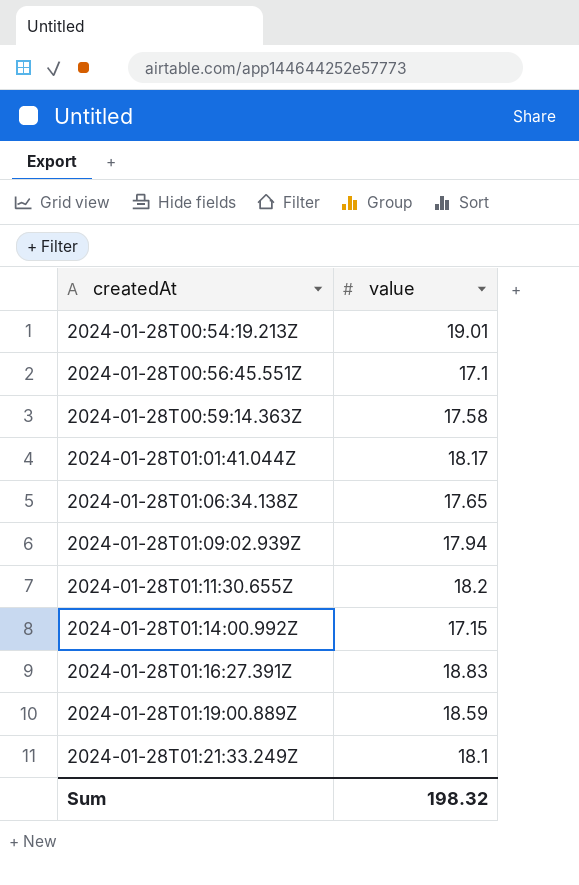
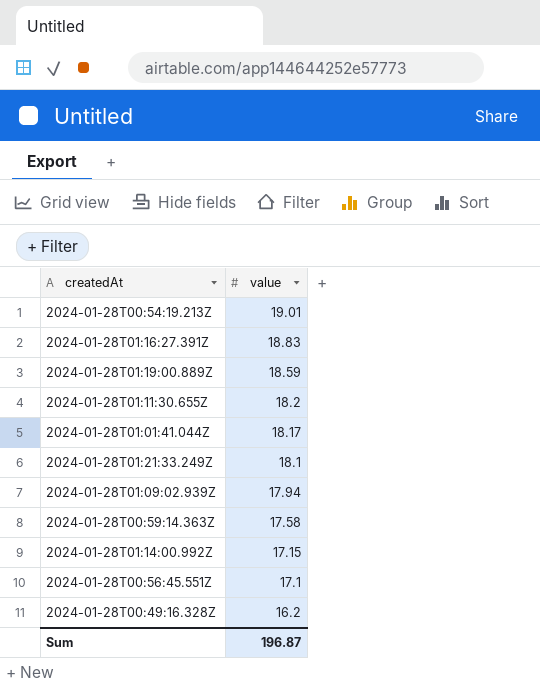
row order: createdAt ascending -> value descending
row 2024-01-28T01:06:34.138Z: 17.65 -> none
row 2024-01-28T00:49:16.328Z: none -> 16.2
Sum | value: 198.32 -> 196.87

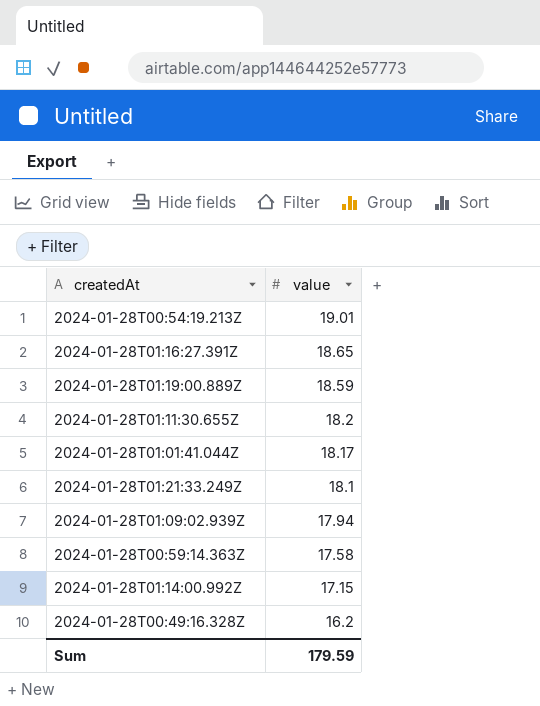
row 2024-01-28T00:56:45.551Z: 17.1 -> none
2024-01-28T01:16:27.391Z | value: 18.83 -> 18.65
Sum | value: 196.87 -> 179.59

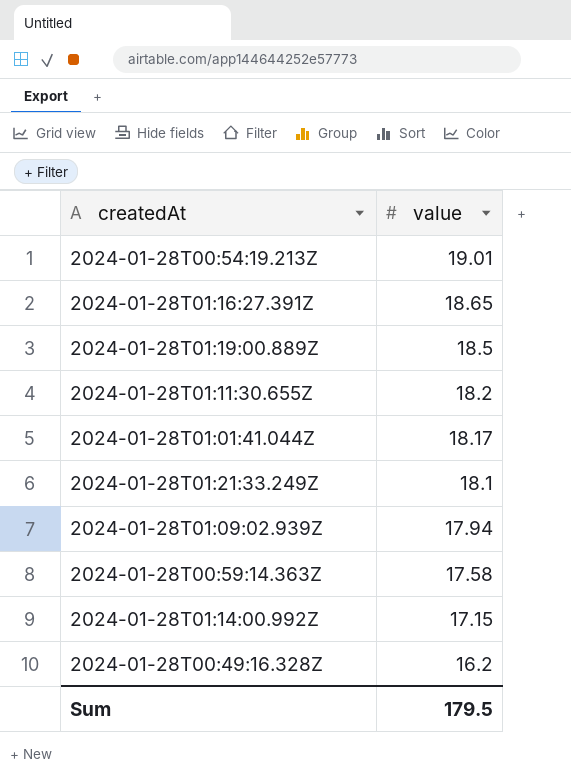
2024-01-28T01:19:00.889Z | value: 18.59 -> 18.5
Sum | value: 179.59 -> 179.5

